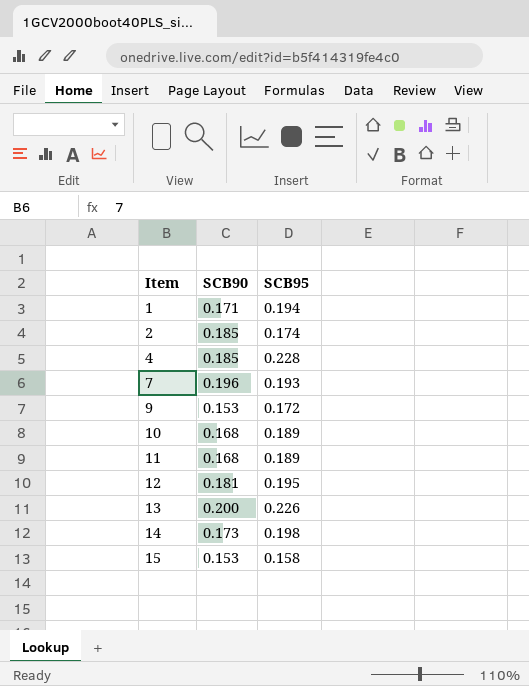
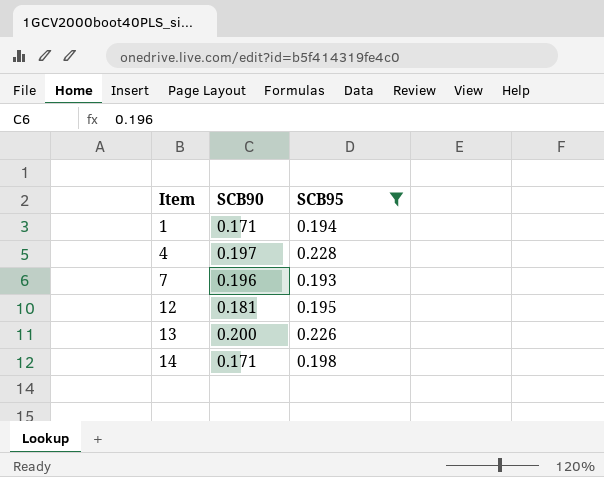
filter: none -> SCB95 >= 0.193
4 | SCB90: 0.185 -> 0.197
14 | SCB90: 0.173 -> 0.171

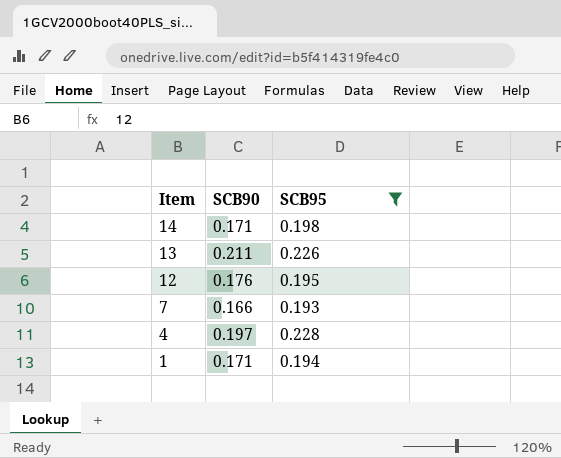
row order: Item ascending -> Item descending
13 | SCB90: 0.200 -> 0.211
12 | SCB90: 0.181 -> 0.176
7 | SCB90: 0.196 -> 0.166

